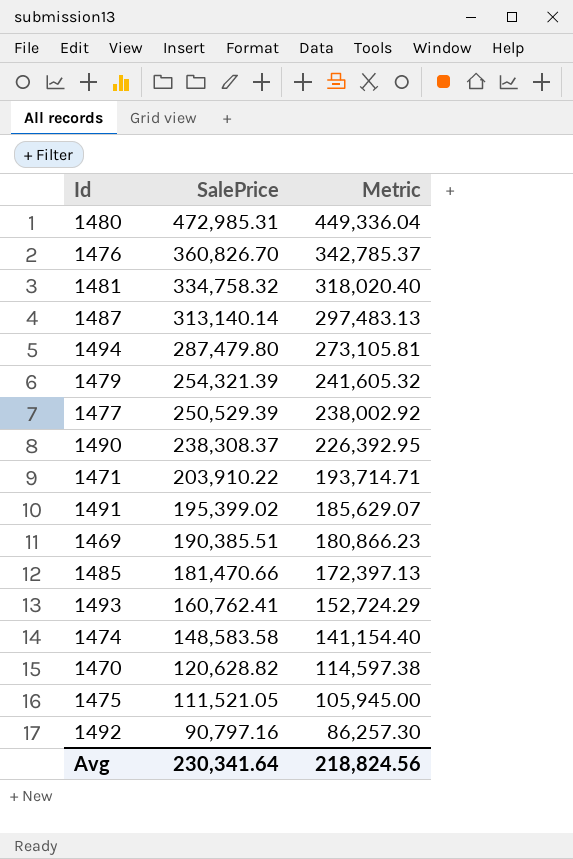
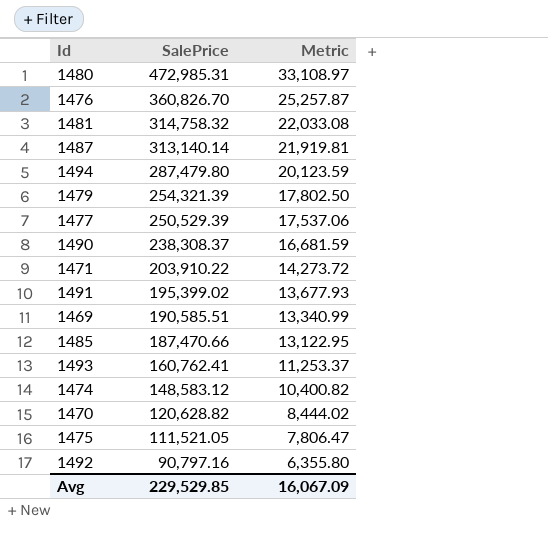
column Metric | formula: [SalePrice] * 0.95 -> [SalePrice] * 0.07
1481 | SalePrice: 334,758.32 -> 314,758.32
1469 | SalePrice: 190,385.51 -> 190,585.51
1485 | SalePrice: 181,470.66 -> 187,470.66
1474 | SalePrice: 148,583.58 -> 148,583.12
Avg | SalePrice: 230,341.64 -> 229,529.85
Avg | Metric: 218,824.56 -> 16,067.09

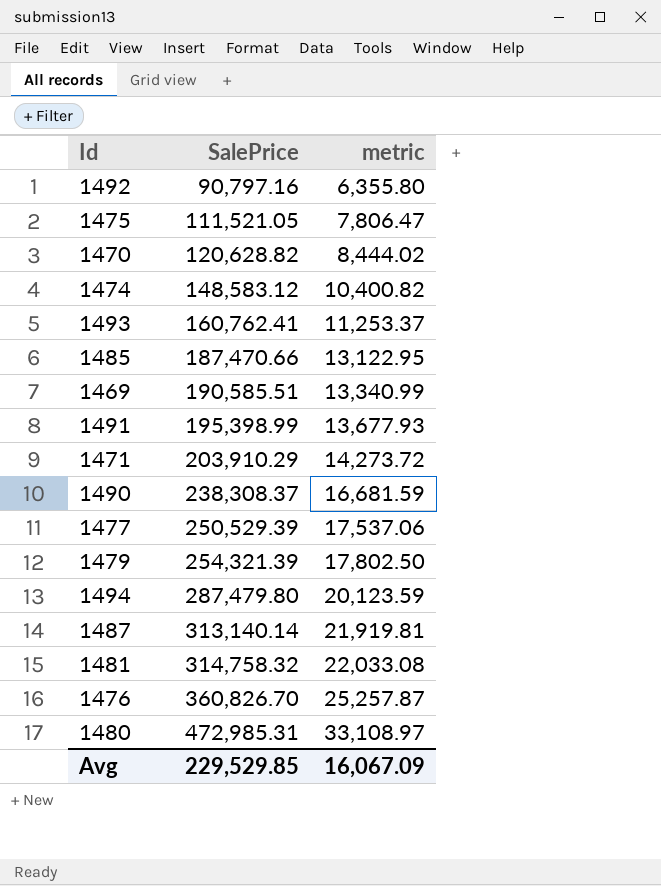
row order: SalePrice descending -> SalePrice ascending
column name: Metric -> metric
1491 | SalePrice: 195,399.02 -> 195,398.99
1471 | SalePrice: 203,910.22 -> 203,910.29

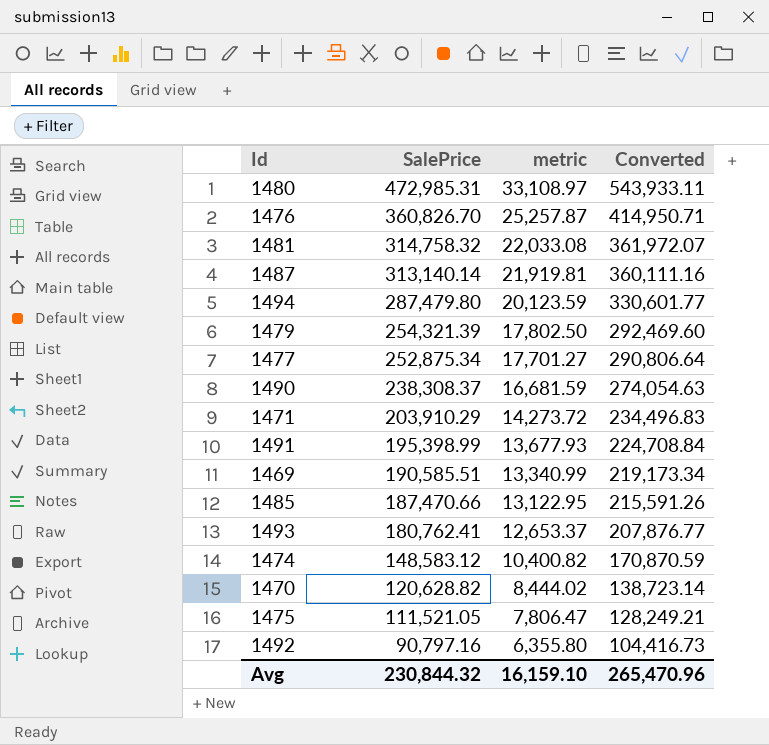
row order: SalePrice ascending -> SalePrice descending
column Converted | formula: none -> [SalePrice] * 1.15
1477 | SalePrice: 250,529.39 -> 252,875.34
1477 | metric: 17,537.06 -> 17,701.27
1493 | SalePrice: 160,762.41 -> 180,762.41
1493 | metric: 11,253.37 -> 12,653.37
Avg | SalePrice: 229,529.85 -> 230,844.32
Avg | metric: 16,067.09 -> 16,159.10

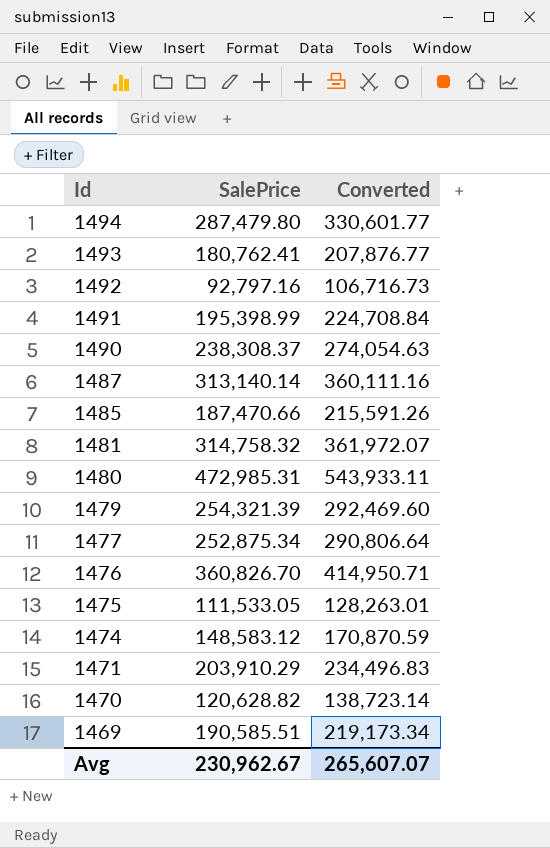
row order: SalePrice descending -> Id descending
column metric | formula: [SalePrice] * 0.07 -> none
1492 | SalePrice: 90,797.16 -> 92,797.16
1492 | Converted: 104,416.73 -> 106,716.73
1475 | SalePrice: 111,521.05 -> 111,533.05
1475 | Converted: 128,249.21 -> 128,263.01
Avg | SalePrice: 230,844.32 -> 230,962.67
Avg | Converted: 265,470.96 -> 265,607.07

